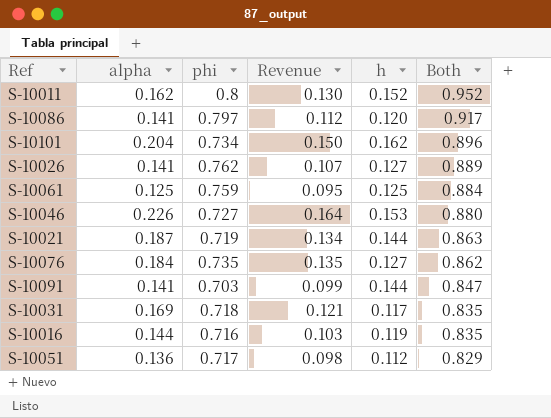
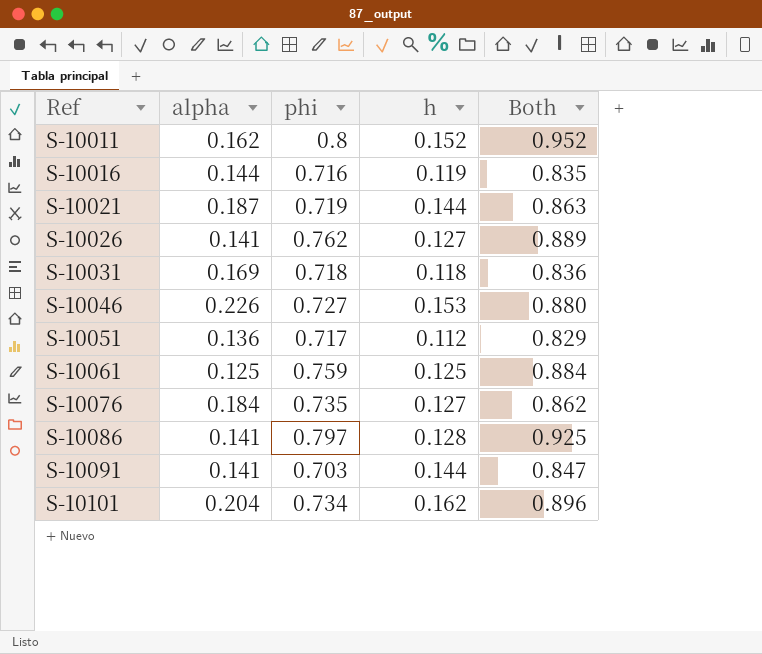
row order: Both descending -> Ref ascending
column Revenue | formula: [alpha] * [phi] -> none
S-10031 | h: 0.117 -> 0.118
S-10031 | Both: 0.835 -> 0.836
S-10086 | h: 0.120 -> 0.128
S-10086 | Both: 0.917 -> 0.925

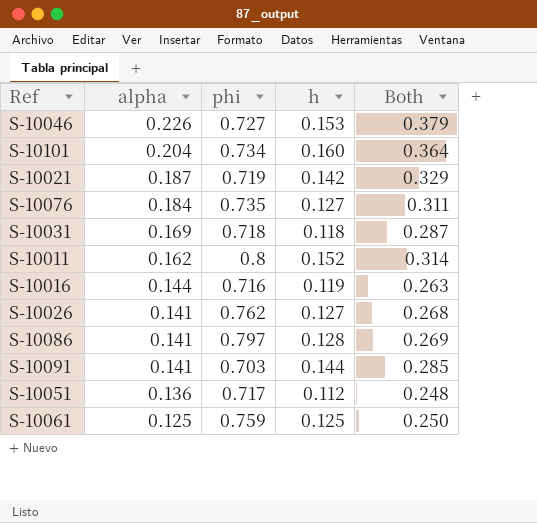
row order: Ref ascending -> alpha descending
column Both | formula: [phi] + [h] -> [alpha] + [h]
S-10101 | h: 0.162 -> 0.160
S-10021 | h: 0.144 -> 0.142

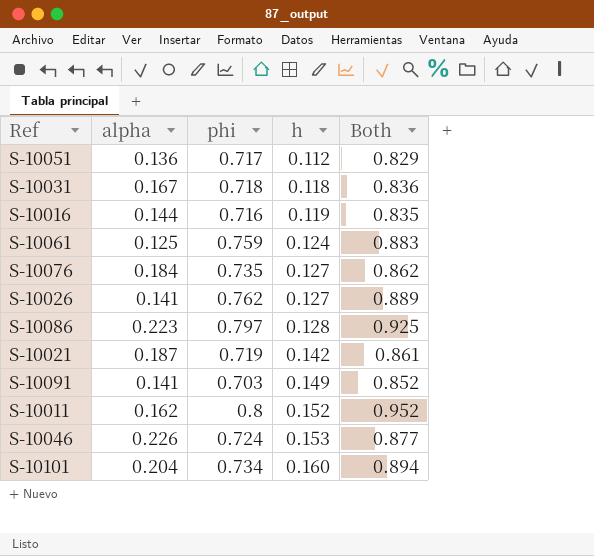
row order: alpha descending -> h ascending
column Both | formula: [alpha] + [h] -> [phi] + [h]
S-10031 | alpha: 0.169 -> 0.167
S-10061 | h: 0.125 -> 0.124
S-10086 | alpha: 0.141 -> 0.223
S-10091 | h: 0.144 -> 0.149
S-10046 | phi: 0.727 -> 0.724

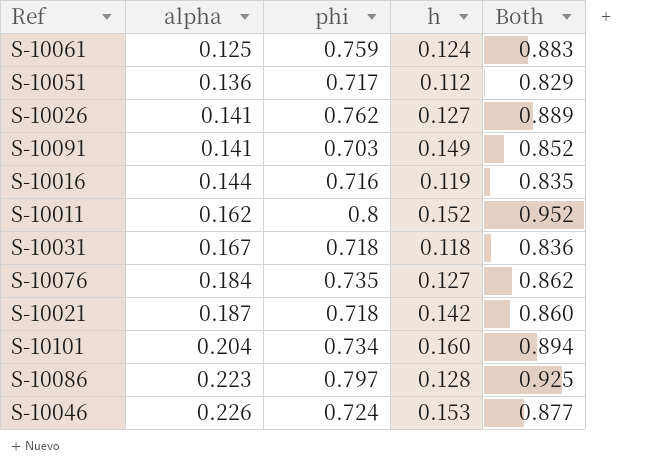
row order: h ascending -> alpha ascending
S-10021 | phi: 0.719 -> 0.718
S-10021 | Both: 0.861 -> 0.860

